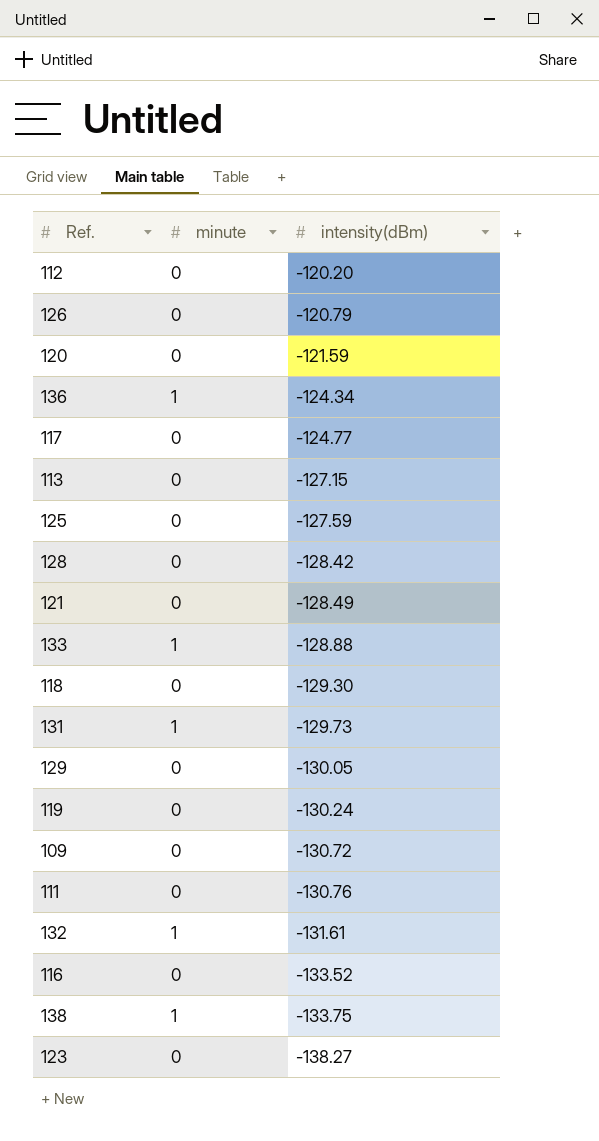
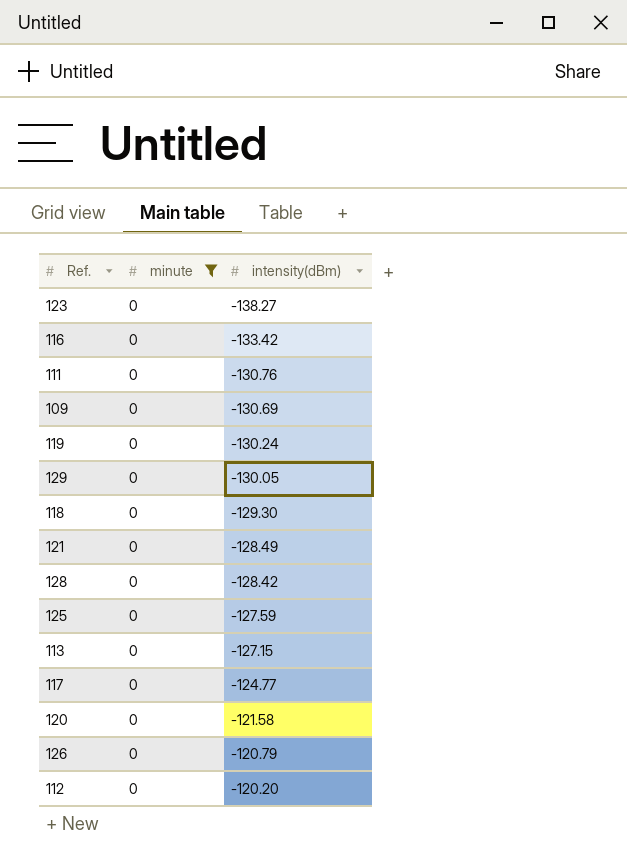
filter: none -> minute = 0
row order: intensity(dBm) descending -> intensity(dBm) ascending
116 | intensity(dBm): -133.52 -> -133.42
109 | intensity(dBm): -130.72 -> -130.69
120 | intensity(dBm): -121.59 -> -121.58

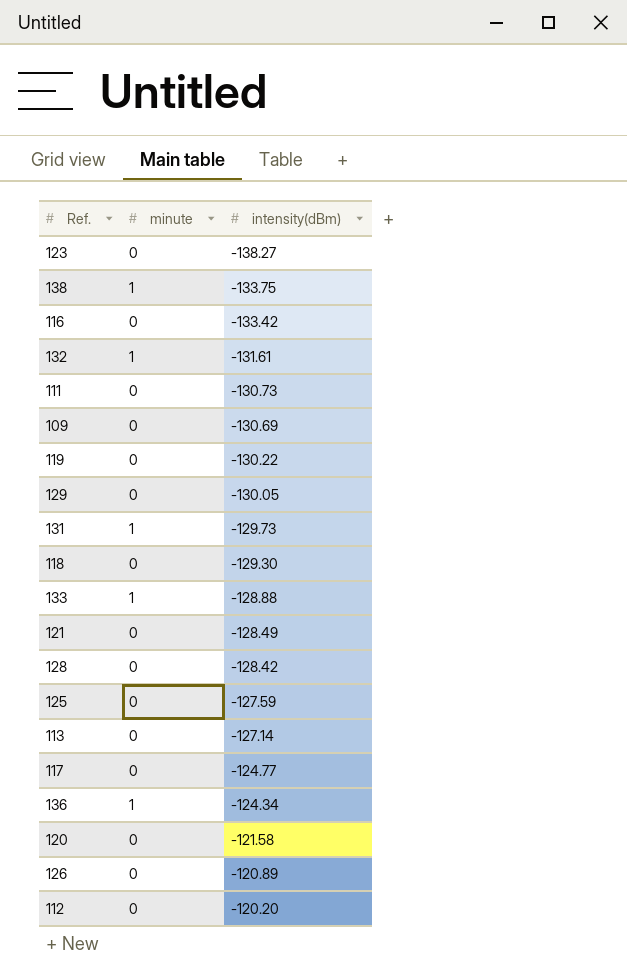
filter: minute = 0 -> none
111 | intensity(dBm): -130.76 -> -130.73
119 | intensity(dBm): -130.24 -> -130.22
113 | intensity(dBm): -127.15 -> -127.14
126 | intensity(dBm): -120.79 -> -120.89

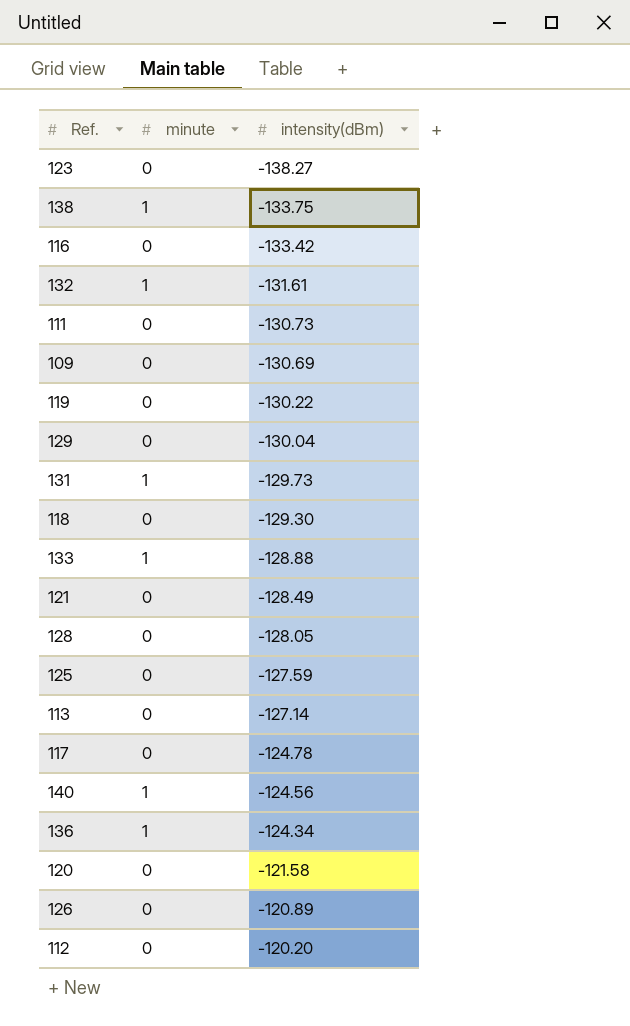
129 | intensity(dBm): -130.05 -> -130.04
128 | intensity(dBm): -128.42 -> -128.05
117 | intensity(dBm): -124.77 -> -124.78
row 140: none -> 1 | -124.56

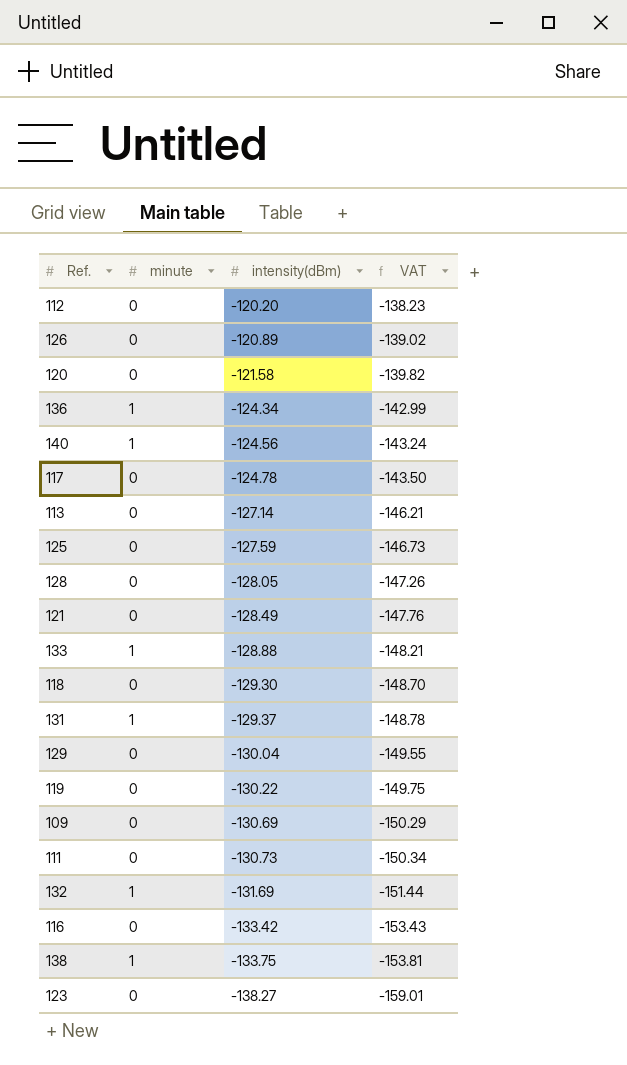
row order: intensity(dBm) ascending -> intensity(dBm) descending
column VAT | formula: none -> [intensity(dBm)] * 1.15
131 | intensity(dBm): -129.73 -> -129.37
132 | intensity(dBm): -131.61 -> -131.69

